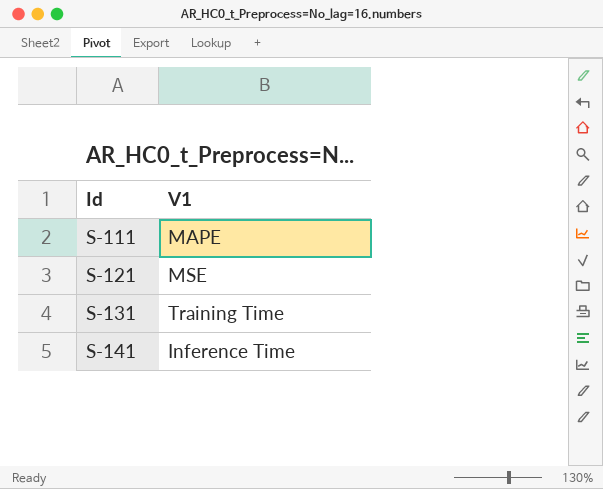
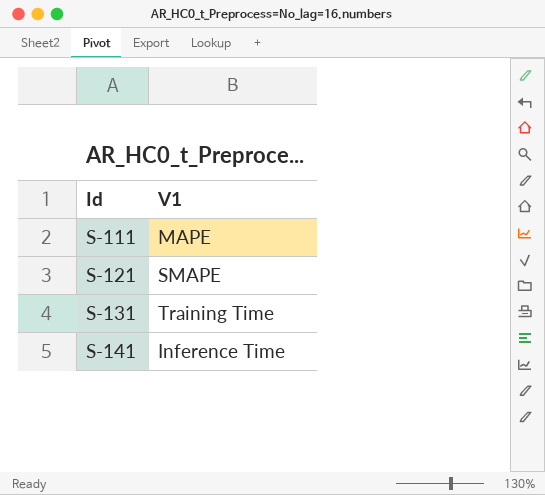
S-121 | V1: MSE -> SMAPE

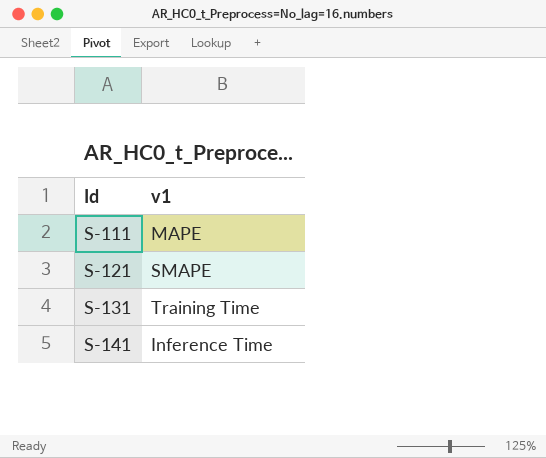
column name: V1 -> v1

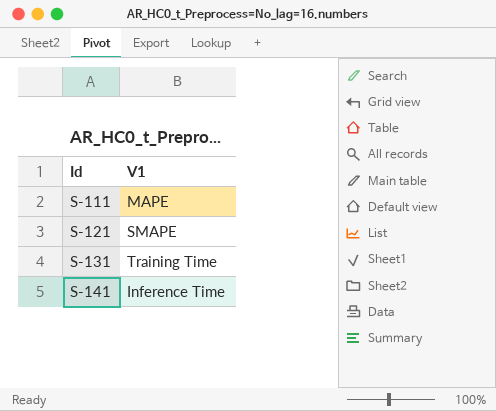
column name: v1 -> V1

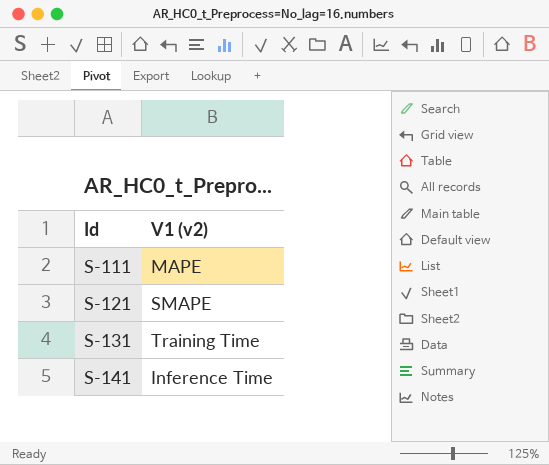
column name: V1 -> V1 (v2)

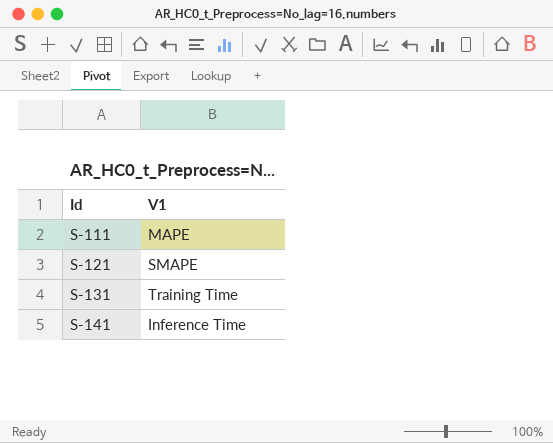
column name: V1 (v2) -> V1

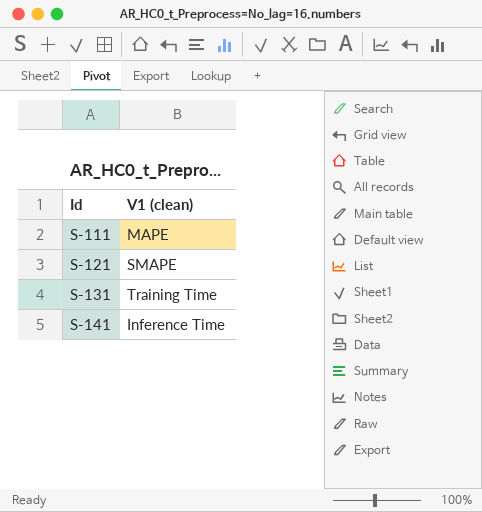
column name: V1 -> V1 (clean)

